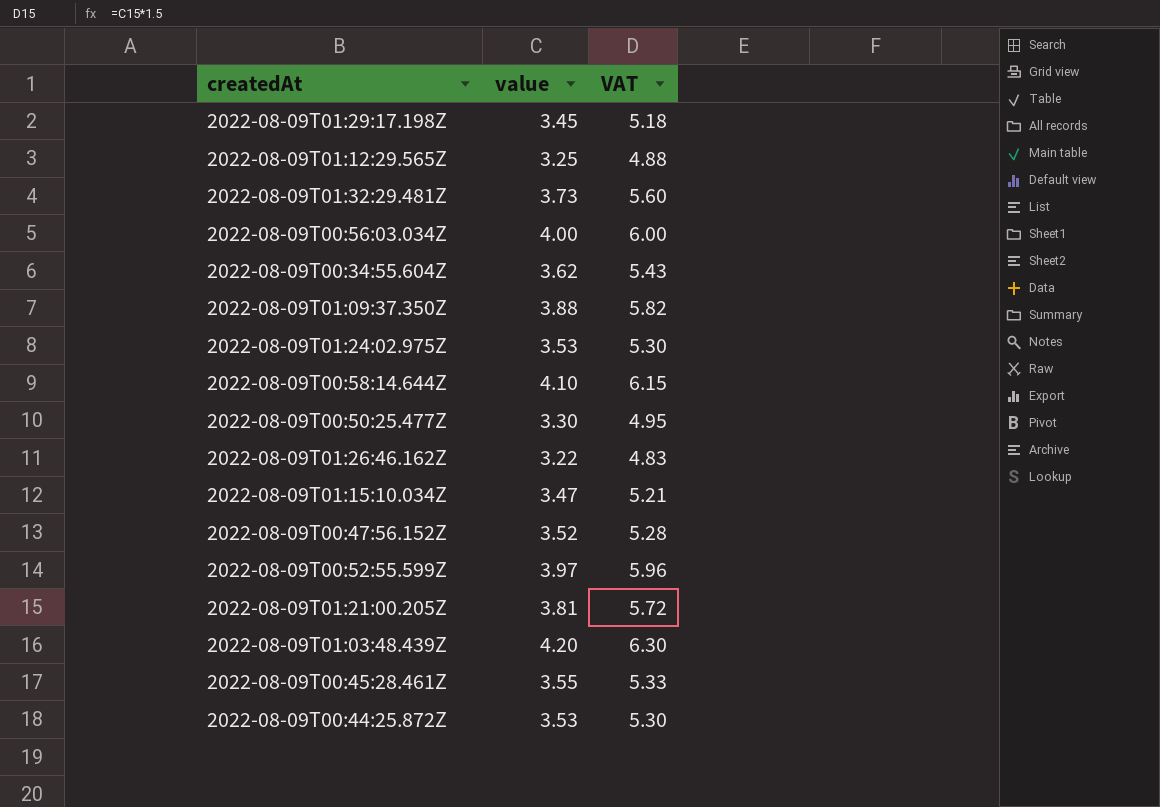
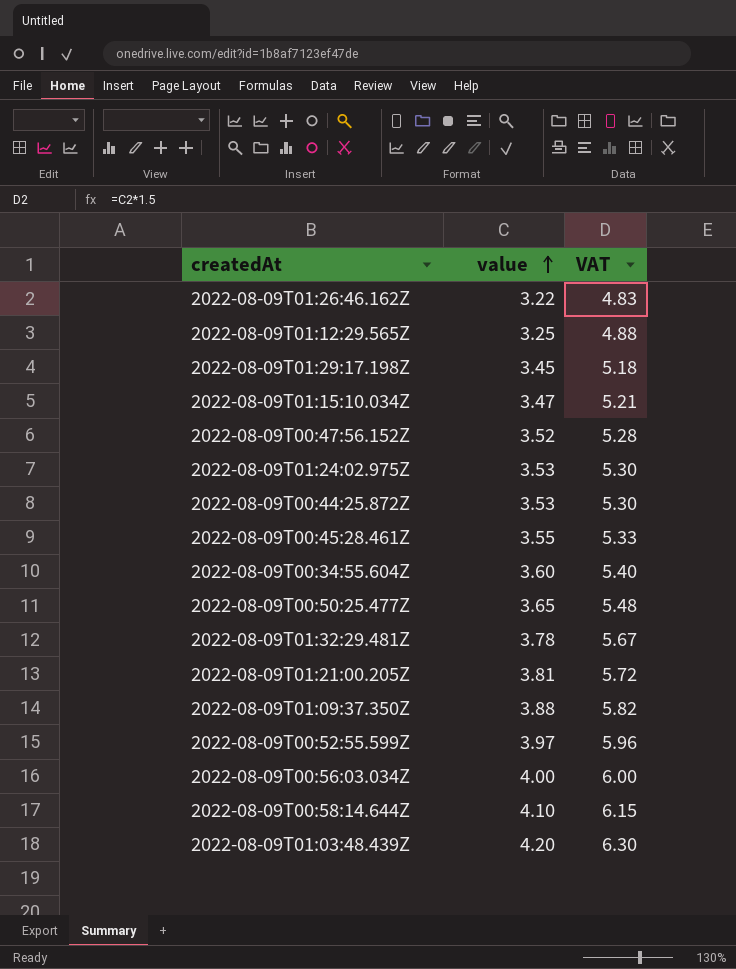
row order: none -> value ascending
2022-08-09T00:34:55.604Z | value: 3.62 -> 3.60
2022-08-09T00:34:55.604Z | VAT: 5.43 -> 5.40
2022-08-09T00:50:25.477Z | value: 3.30 -> 3.65
2022-08-09T00:50:25.477Z | VAT: 4.95 -> 5.48
2022-08-09T01:32:29.481Z | value: 3.73 -> 3.78
2022-08-09T01:32:29.481Z | VAT: 5.60 -> 5.67

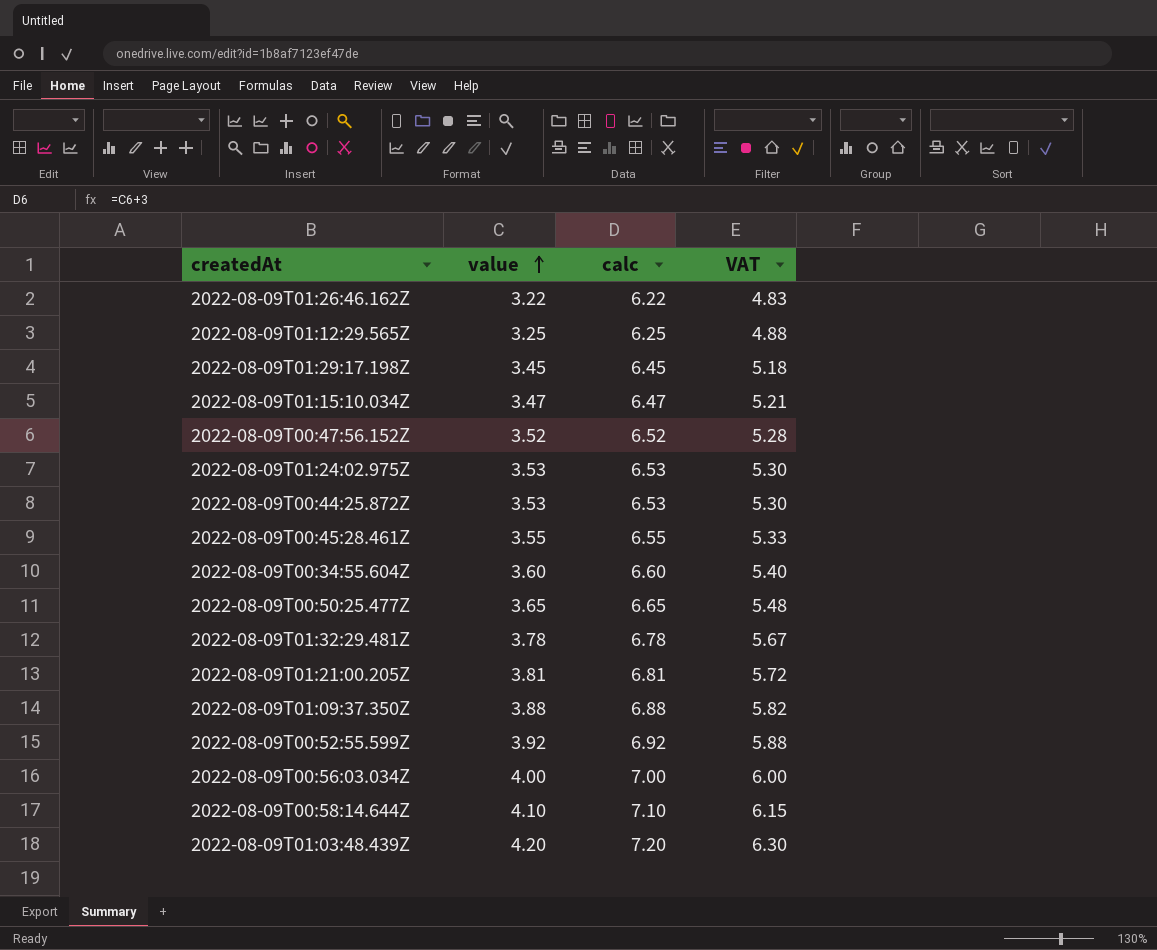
column calc | formula: none -> [value] + 3
2022-08-09T00:52:55.599Z | value: 3.97 -> 3.92
2022-08-09T00:52:55.599Z | VAT: 5.96 -> 5.88

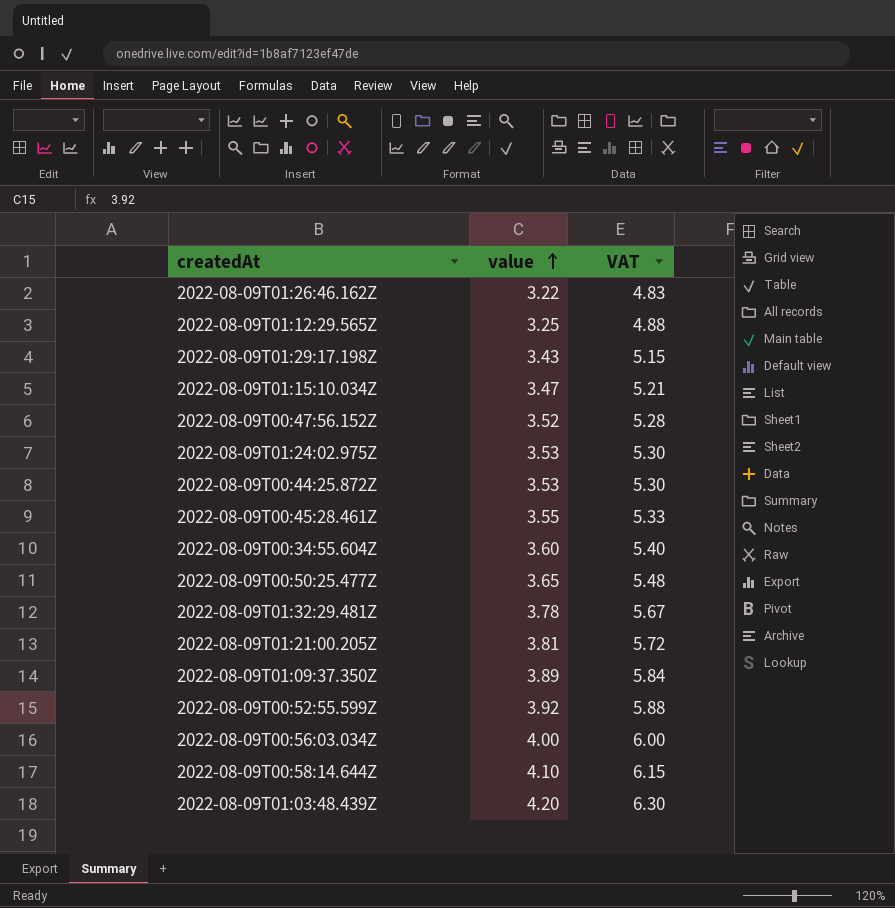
column calc | formula: [value] + 3 -> none
2022-08-09T01:29:17.198Z | value: 3.45 -> 3.43
2022-08-09T01:29:17.198Z | VAT: 5.18 -> 5.15
2022-08-09T01:09:37.350Z | value: 3.88 -> 3.89
2022-08-09T01:09:37.350Z | VAT: 5.82 -> 5.84

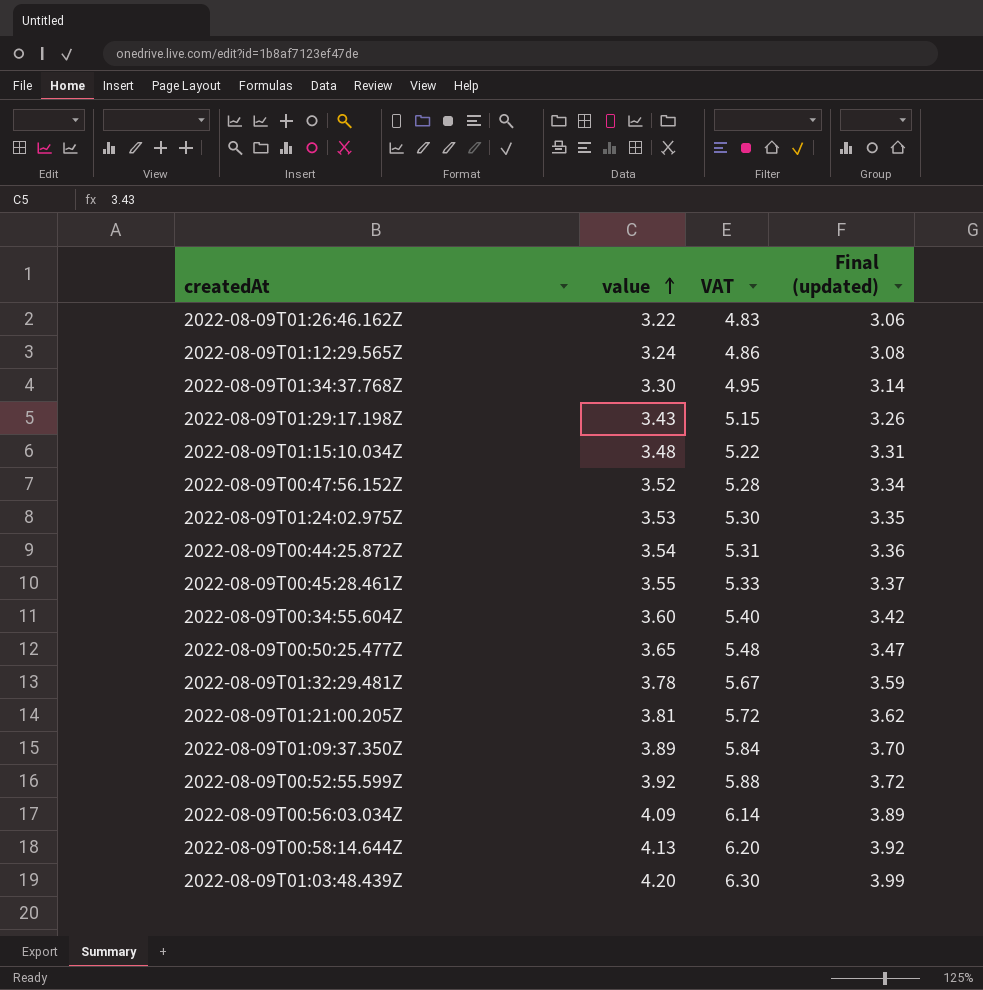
column Final (updated) | formula: none -> [value] * 0.95
2022-08-09T01:12:29.565Z | value: 3.25 -> 3.24
2022-08-09T01:12:29.565Z | VAT: 4.88 -> 4.86
row 2022-08-09T01:34:37.768Z: none -> 3.30 | 4.95 | 3.14
2022-08-09T01:15:10.034Z | value: 3.47 -> 3.48
2022-08-09T01:15:10.034Z | VAT: 5.21 -> 5.22
2022-08-09T00:44:25.872Z | value: 3.53 -> 3.54
2022-08-09T00:44:25.872Z | VAT: 5.30 -> 5.31
2022-08-09T00:56:03.034Z | value: 4.00 -> 4.09
2022-08-09T00:56:03.034Z | VAT: 6.00 -> 6.14
2022-08-09T00:58:14.644Z | value: 4.10 -> 4.13
2022-08-09T00:58:14.644Z | VAT: 6.15 -> 6.20

